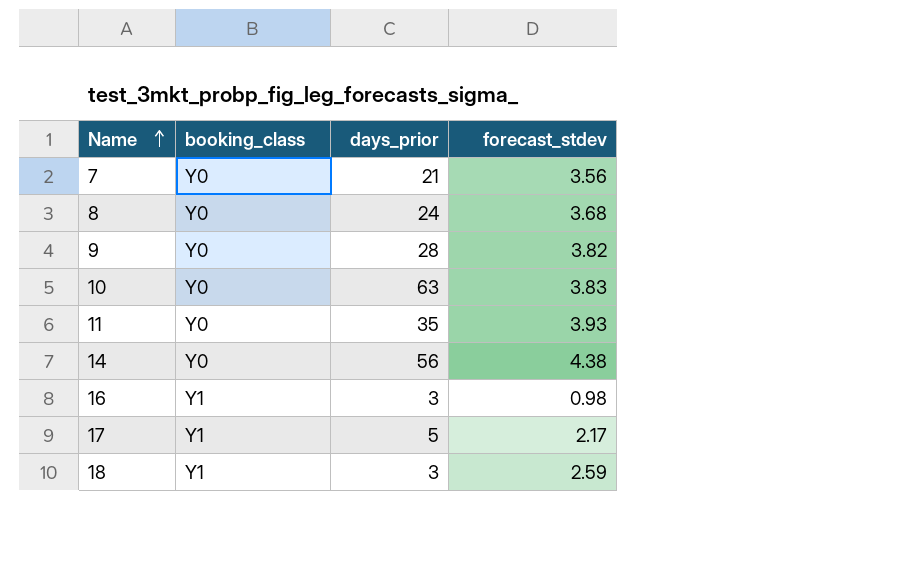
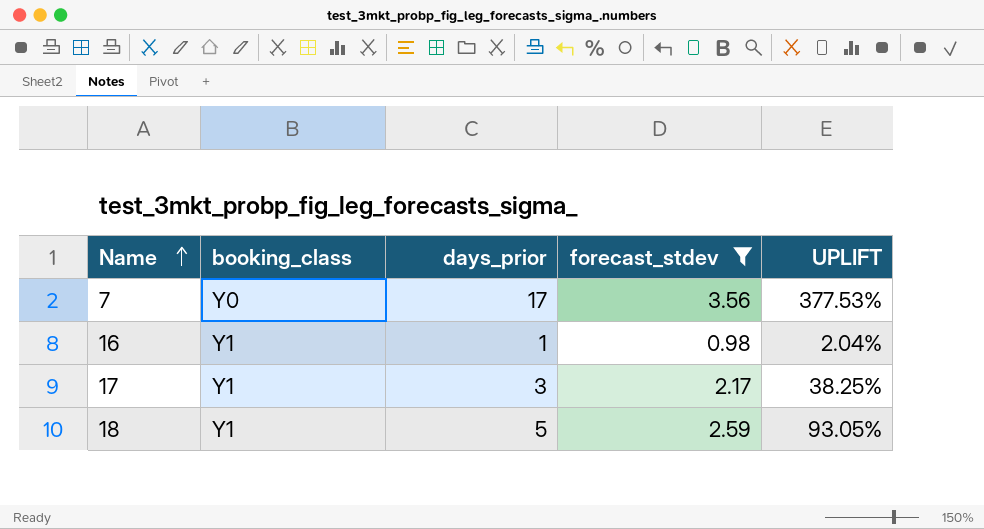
filter: none -> forecast_stdev <= 3.56
column UPLIFT | formula: none -> ([days_prior] - [forecast_stdev]) / [forecast_stdev]
7 | days_prior: 21 -> 17
16 | days_prior: 3 -> 1
17 | days_prior: 5 -> 3
18 | days_prior: 3 -> 5

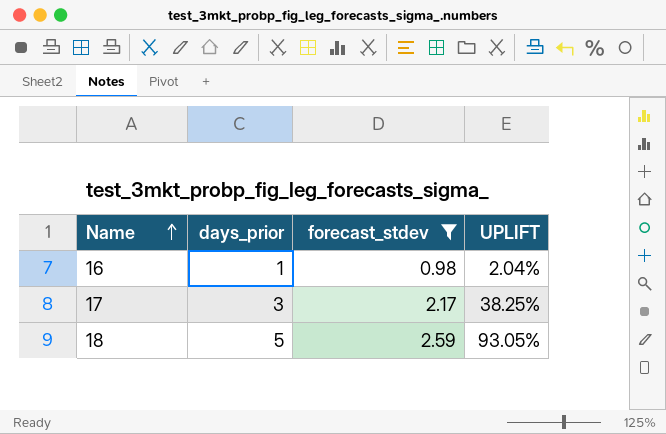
column booking_class | position: 2 -> none
row 7: Y0 | 17 | 3.56 | 377.53% -> none

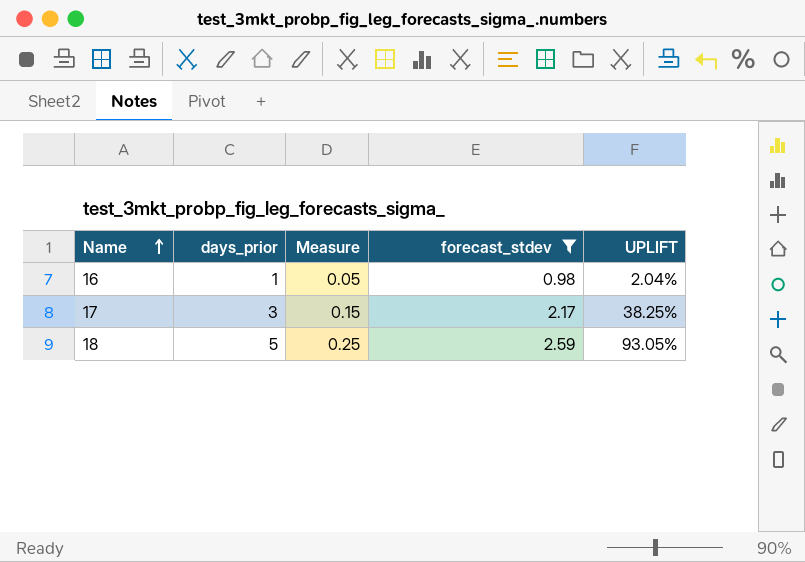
column Measure | formula: none -> [days_prior] * 0.05

